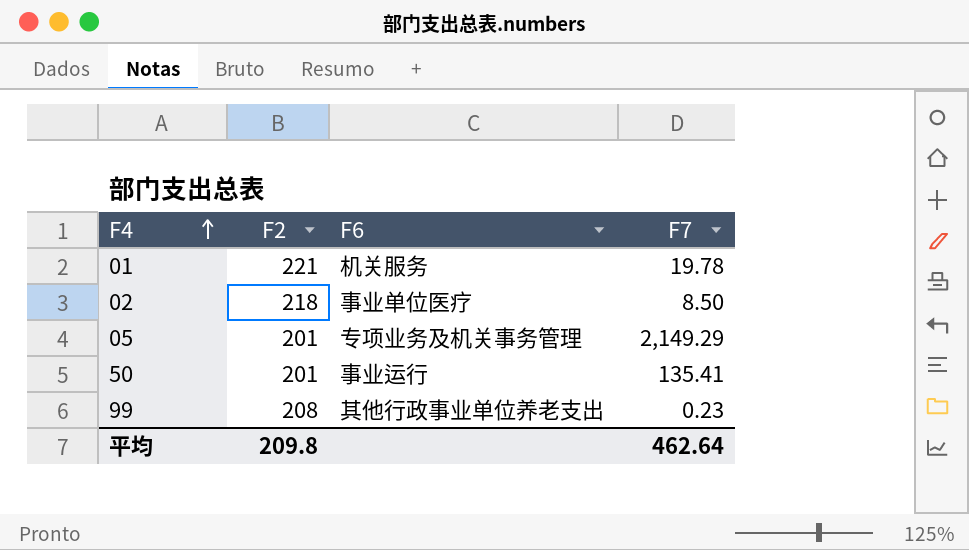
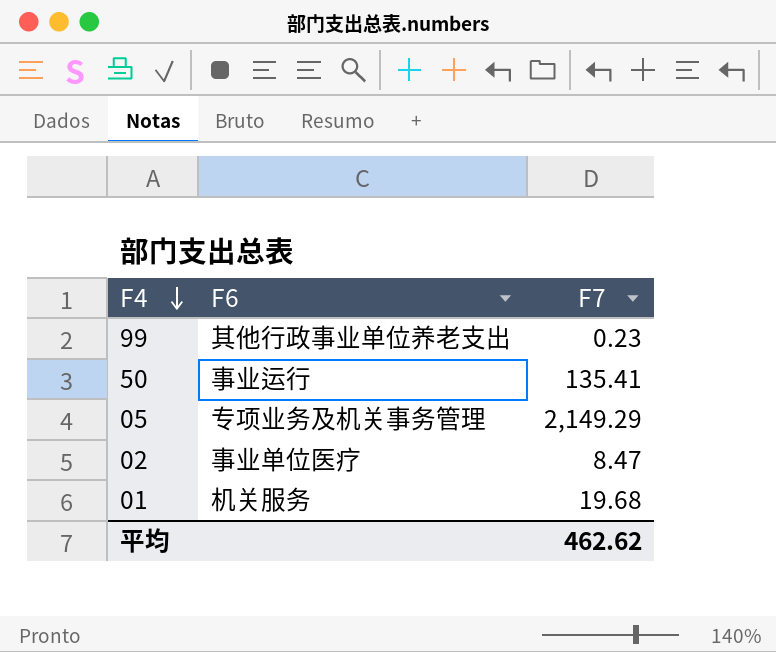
row order: F4 ascending -> F4 descending
column F2 | position: 2 -> none
02 | F7: 8.50 -> 8.47
01 | F7: 19.78 -> 19.68
平均 | F7: 462.64 -> 462.62

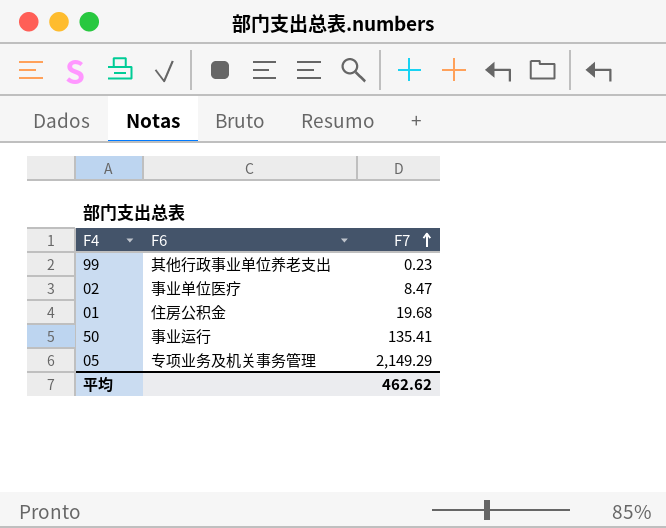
row order: F4 descending -> F7 ascending
01 | F6: 机关服务 -> 住房公积金

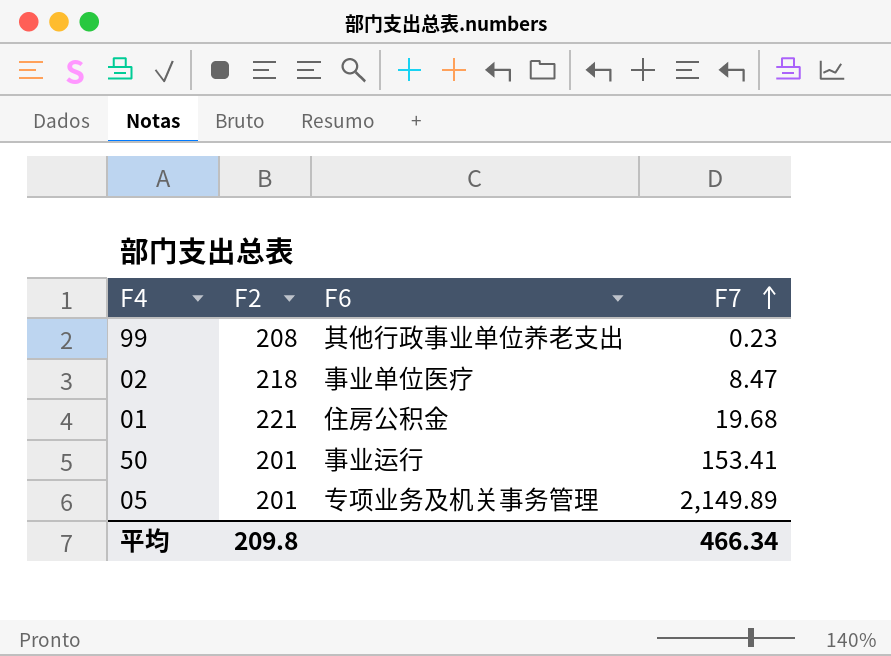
column F2 | position: none -> 2
50 | F7: 135.41 -> 153.41
05 | F7: 2,149.29 -> 2,149.89
平均 | F7: 462.62 -> 466.34

